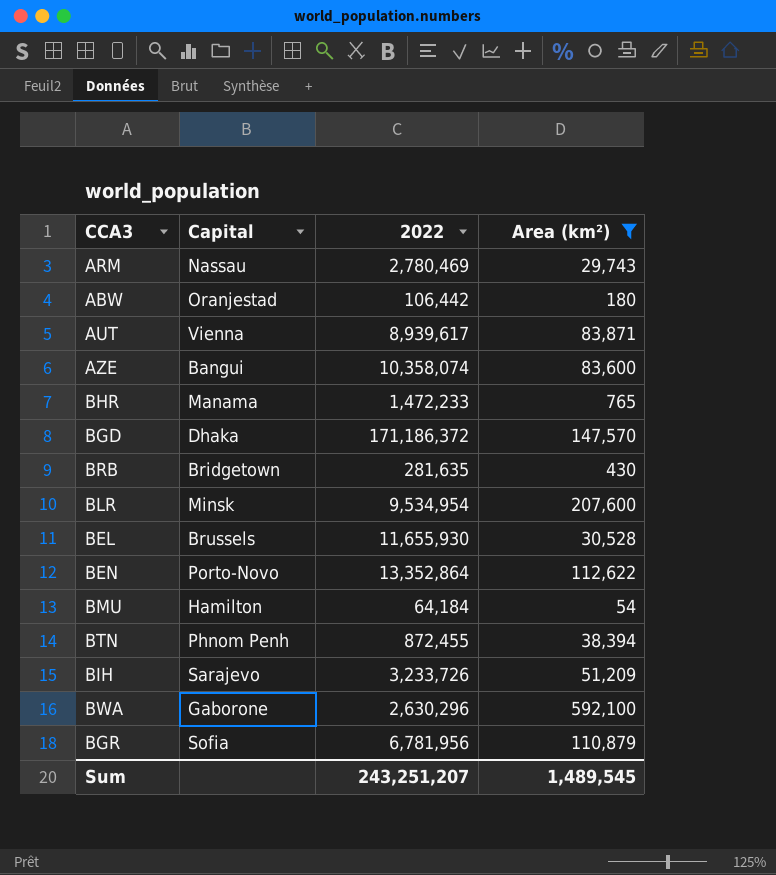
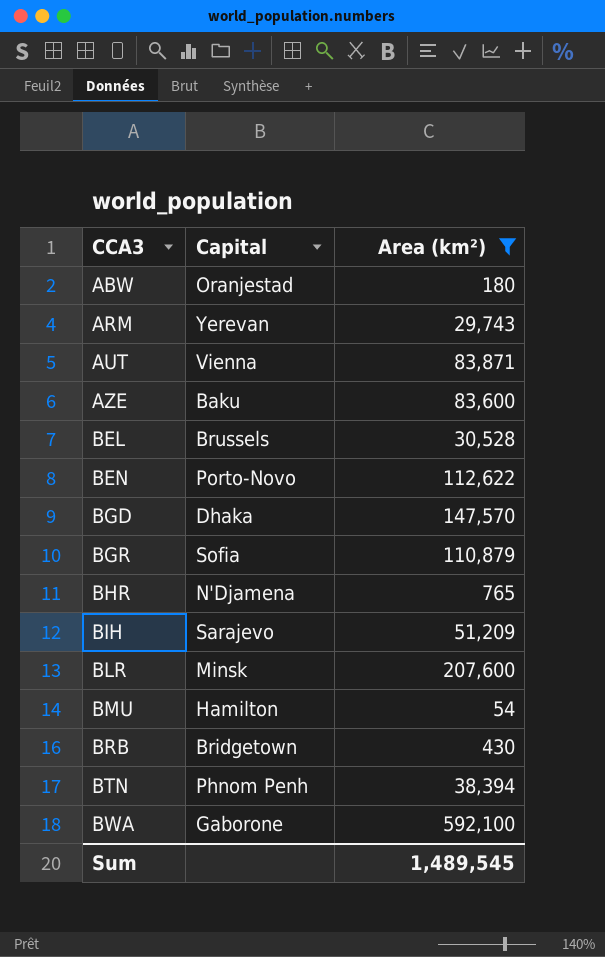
row order: none -> CCA3 ascending
column 2022 | position: 3 -> none
ARM | Capital: Nassau -> Yerevan
AZE | Capital: Bangui -> Baku
BHR | Capital: Manama -> N'Djamena

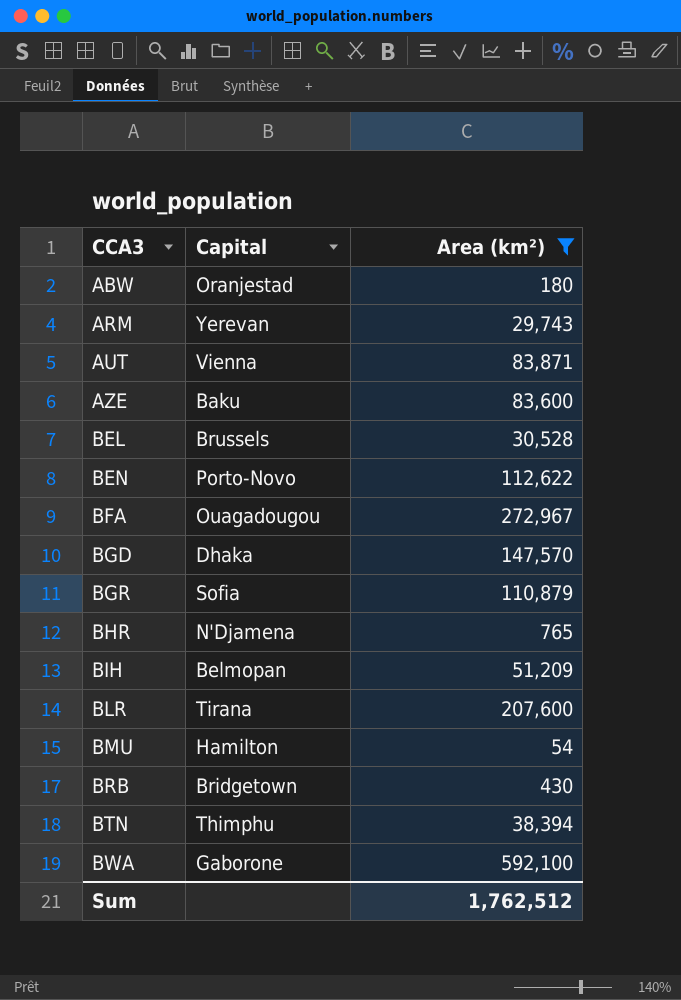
row BFA: none -> Ouagadougou | 272,967
BIH | Capital: Sarajevo -> Belmopan
BLR | Capital: Minsk -> Tirana
BTN | Capital: Phnom Penh -> Thimphu
Sum | Area (km²): 1,489,545 -> 1,762,512

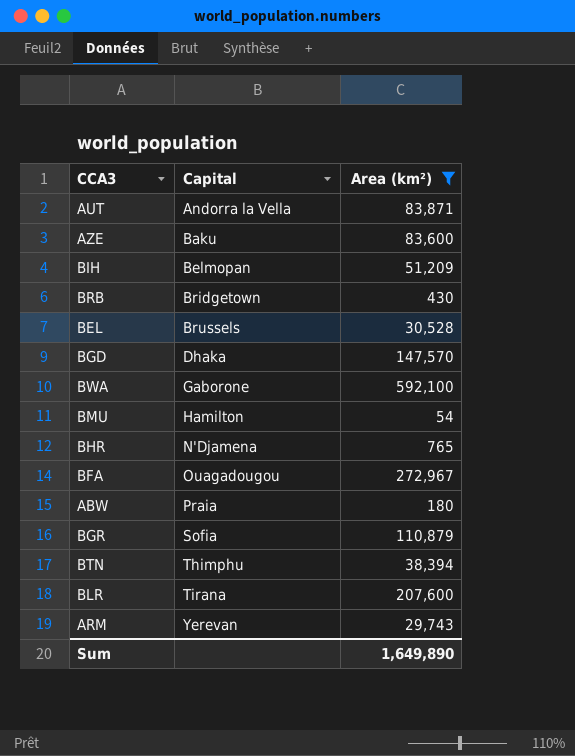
row order: CCA3 ascending -> Capital ascending
row BEN: Porto-Novo | 112,622 -> none
AUT | Capital: Vienna -> Andorra la Vella
ABW | Capital: Oranjestad -> Praia
Sum | Area (km²): 1,762,512 -> 1,649,890

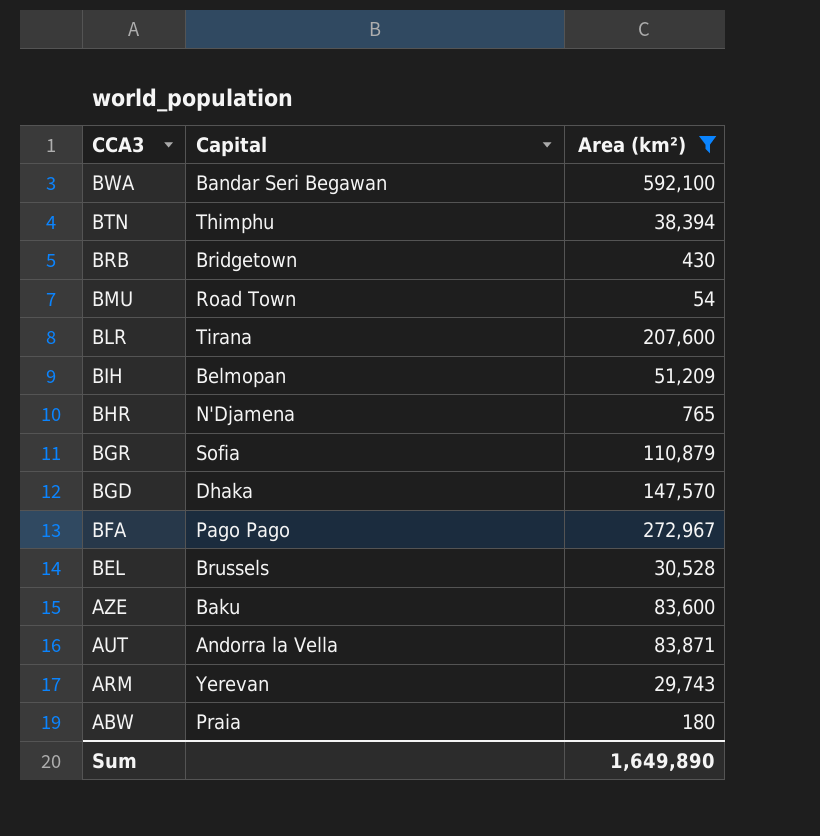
row order: Capital ascending -> CCA3 descending
BWA | Capital: Gaborone -> Bandar Seri Begawan
BMU | Capital: Hamilton -> Road Town
BFA | Capital: Ouagadougou -> Pago Pago

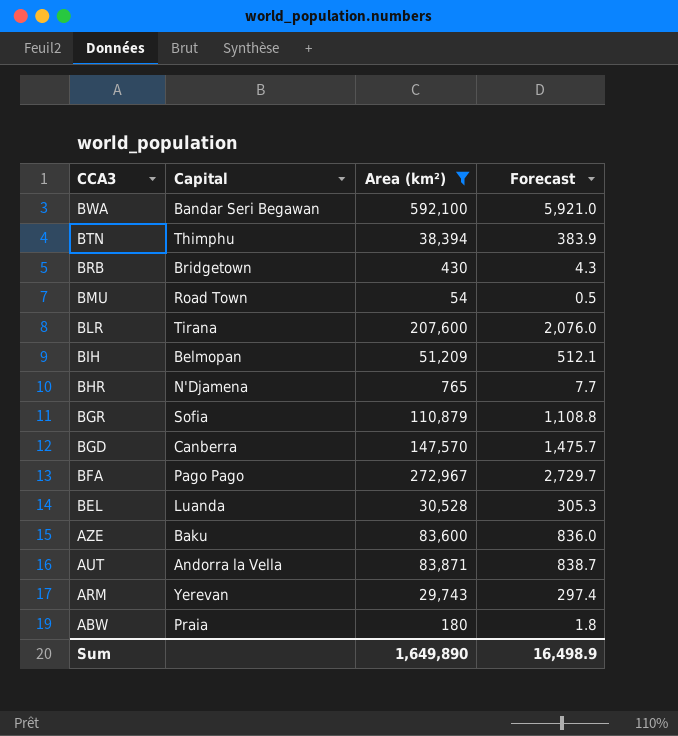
column Forecast | formula: none -> [Area (km²)] * 0.01
BGD | Capital: Dhaka -> Canberra
BEL | Capital: Brussels -> Luanda

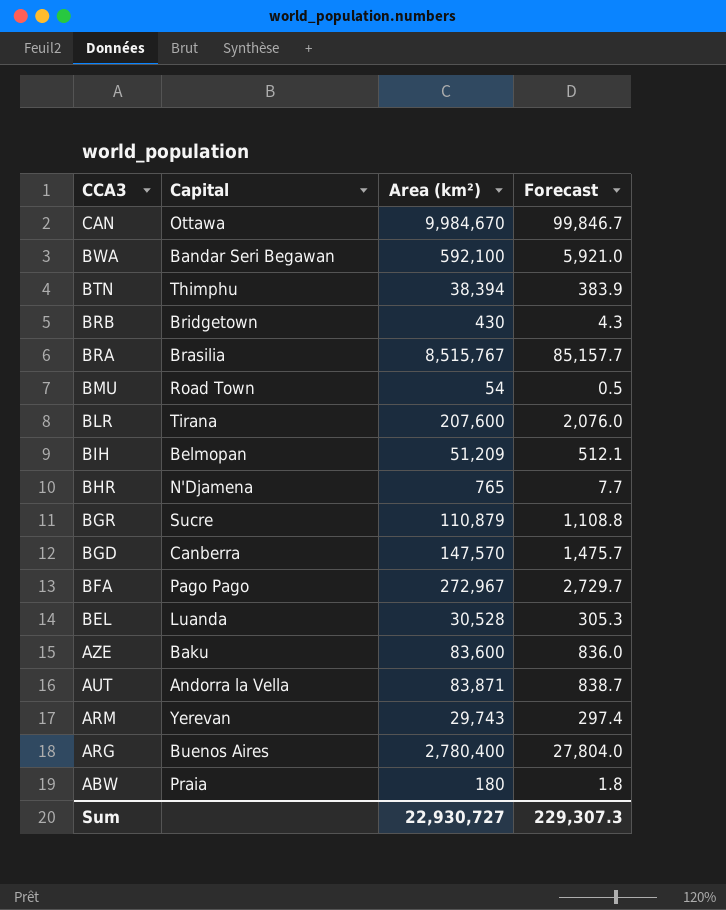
filter: Area (km²) <= 592,100 -> none
BGR | Capital: Sofia -> Sucre
Sum | Area (km²): 1,649,890 -> 22,930,727
Sum | Forecast: 16,498.9 -> 229,307.3

